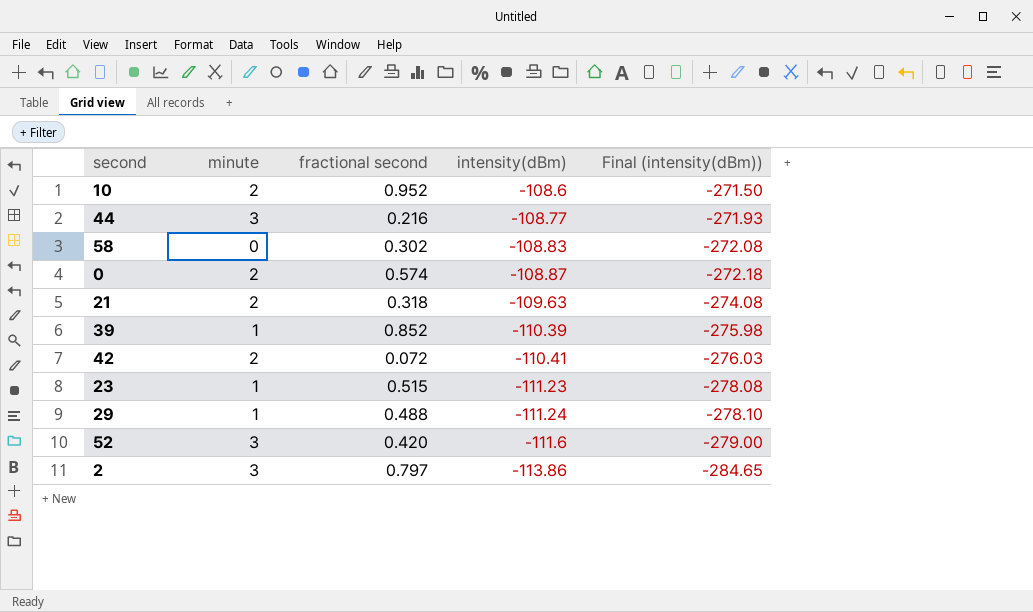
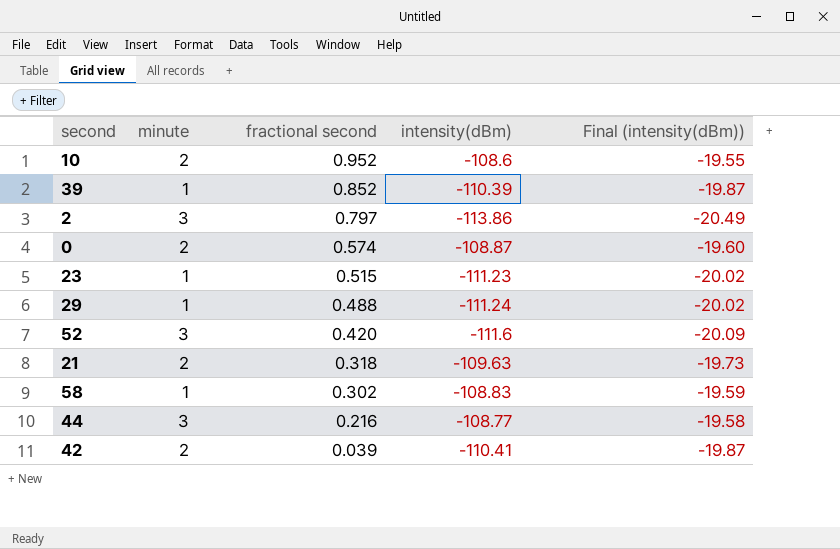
row order: intensity(dBm) descending -> fractional second descending
column Final (intensity(dBm)) | formula: [intensity(dBm)] * 2.5 -> [intensity(dBm)] * 0.18
58 | minute: 0 -> 1
42 | fractional second: 0.072 -> 0.039

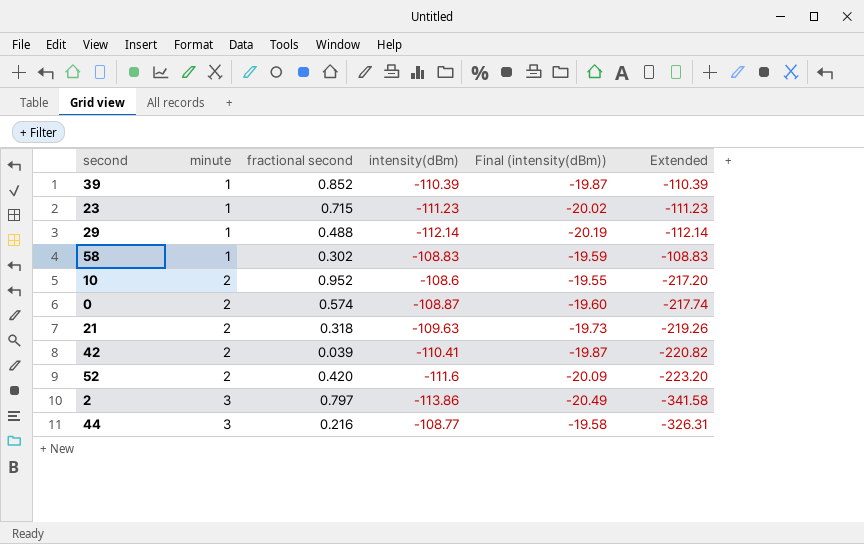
row order: fractional second descending -> minute ascending
column Extended | formula: none -> [minute] * [intensity(dBm)]
23 | fractional second: 0.515 -> 0.715
29 | intensity(dBm): -111.24 -> -112.14
29 | Final (intensity(dBm)): -20.02 -> -20.19
52 | minute: 3 -> 2

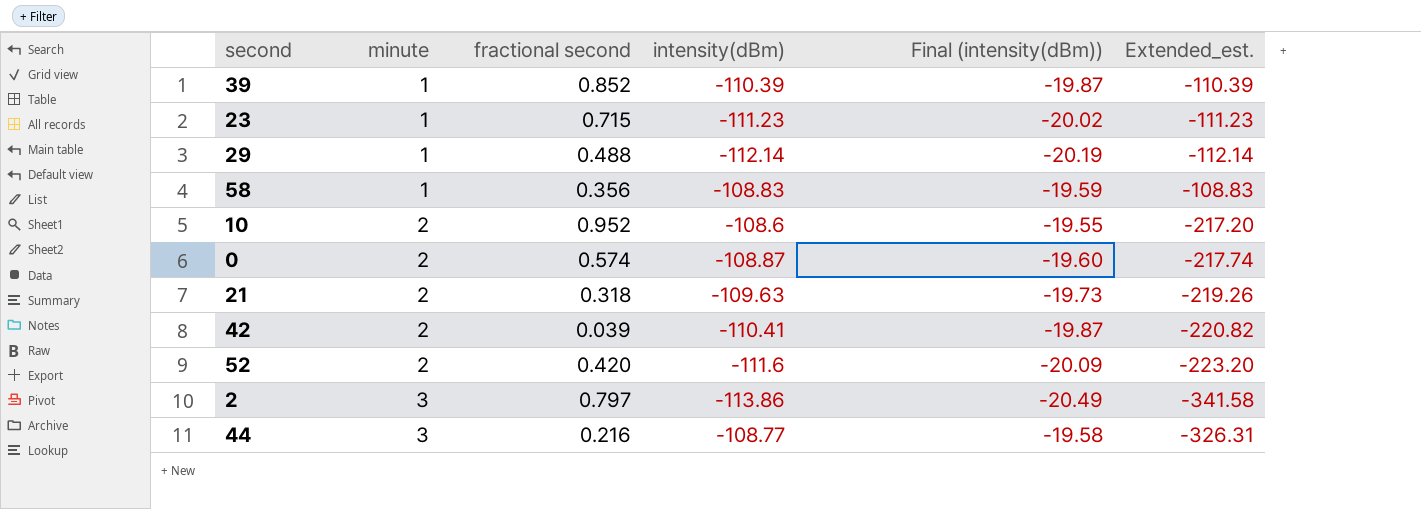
column name: Extended -> Extended_est.
58 | fractional second: 0.302 -> 0.356

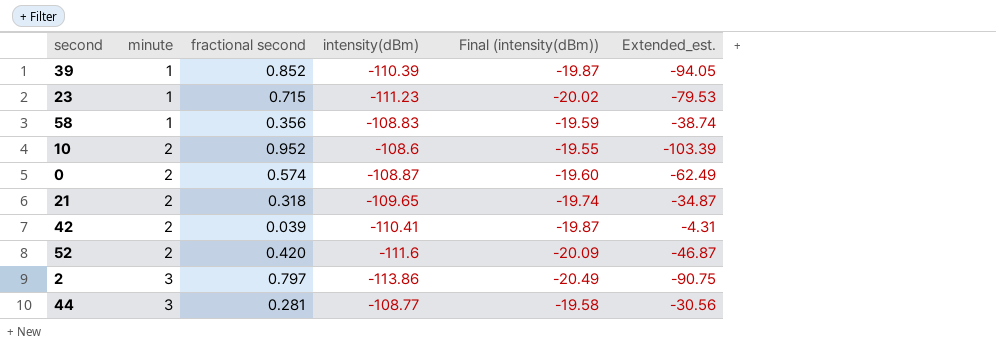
column Extended_est. | formula: [minute] * [intensity(dBm)] -> [fractional second] * [intensity(dBm)]
row 29: 1 | 0.488 | -112.14 | -20.19 | -112.14 -> none
21 | intensity(dBm): -109.63 -> -109.65
21 | Final (intensity(dBm)): -19.73 -> -19.74
44 | fractional second: 0.216 -> 0.281

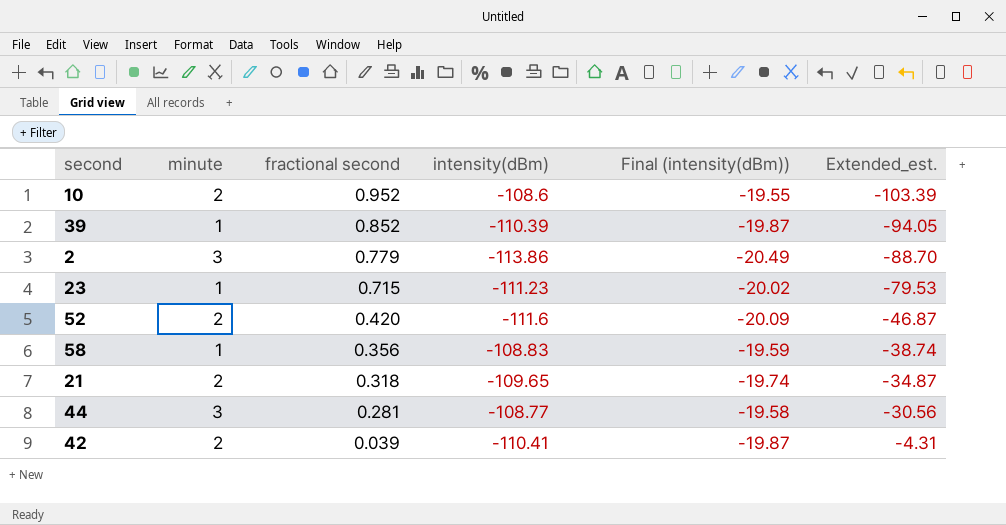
row order: minute ascending -> fractional second descending
row 0: 2 | 0.574 | -108.87 | -19.60 | -62.49 -> none
2 | fractional second: 0.797 -> 0.779
2 | Extended_est.: -90.75 -> -88.70

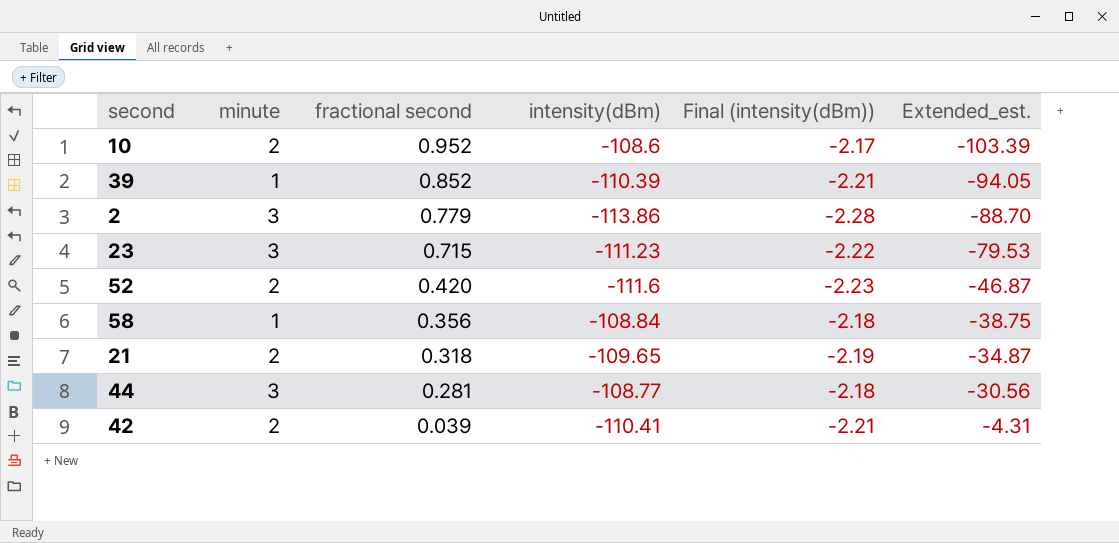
column Final (intensity(dBm)) | formula: [intensity(dBm)] * 0.18 -> [intensity(dBm)] * 0.02
23 | minute: 1 -> 3
58 | intensity(dBm): -108.83 -> -108.84
58 | Extended_est.: -38.74 -> -38.75

